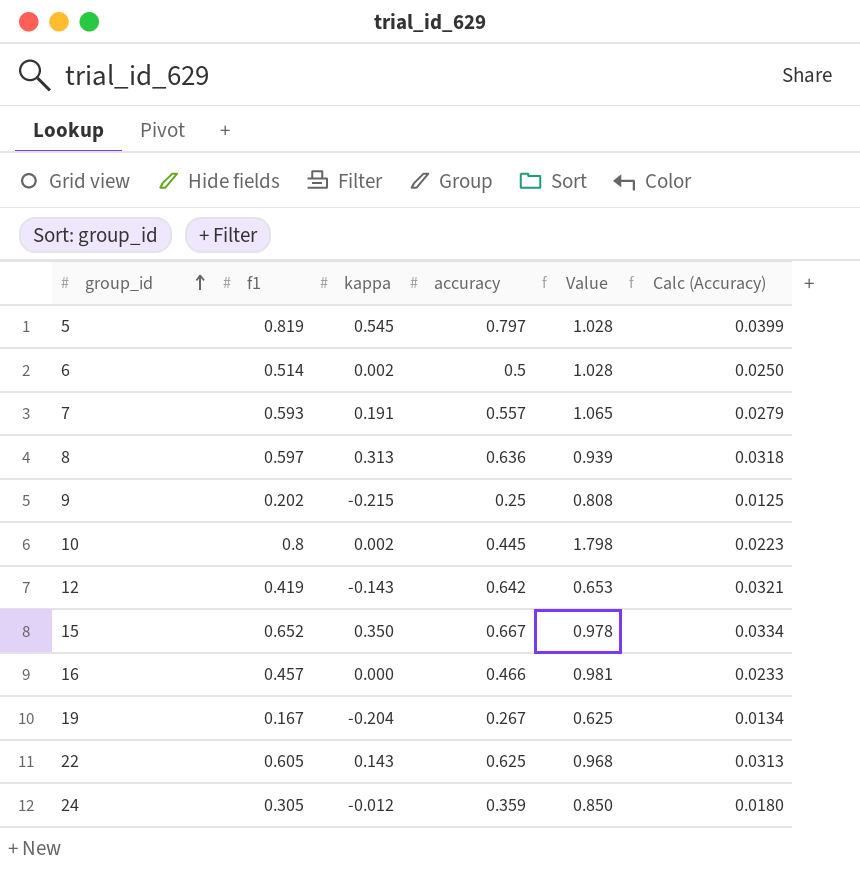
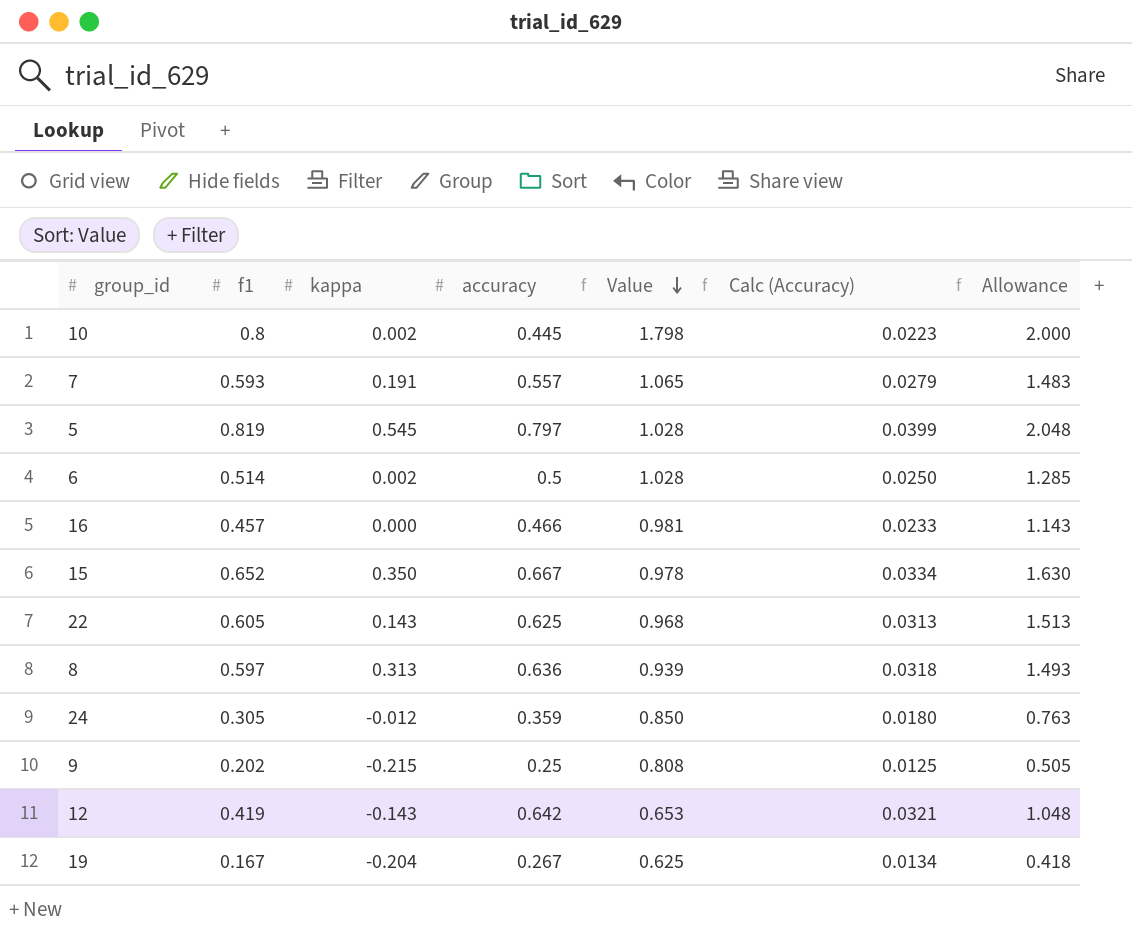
row order: group_id ascending -> Value descending
column Allowance | formula: none -> [f1] * 2.5

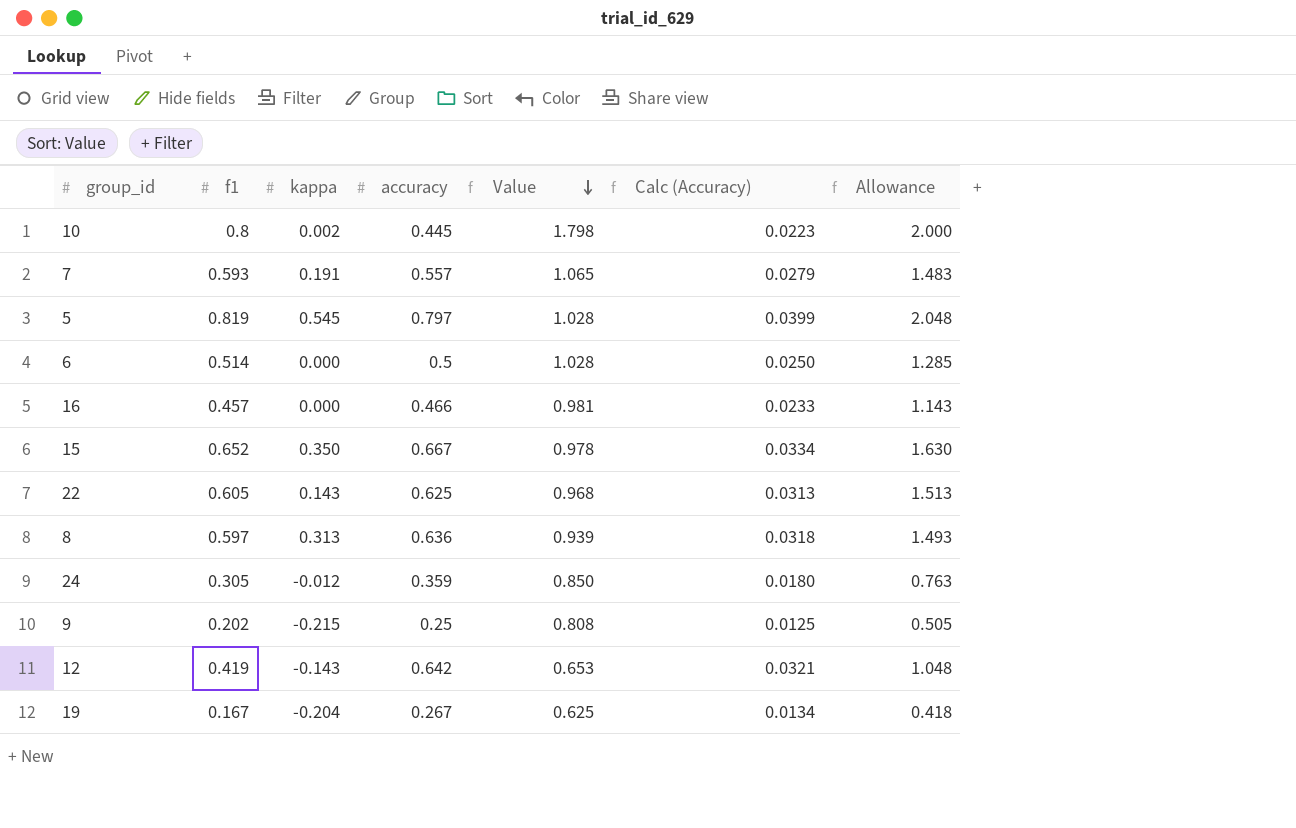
6 | kappa: 0.002 -> 0.000

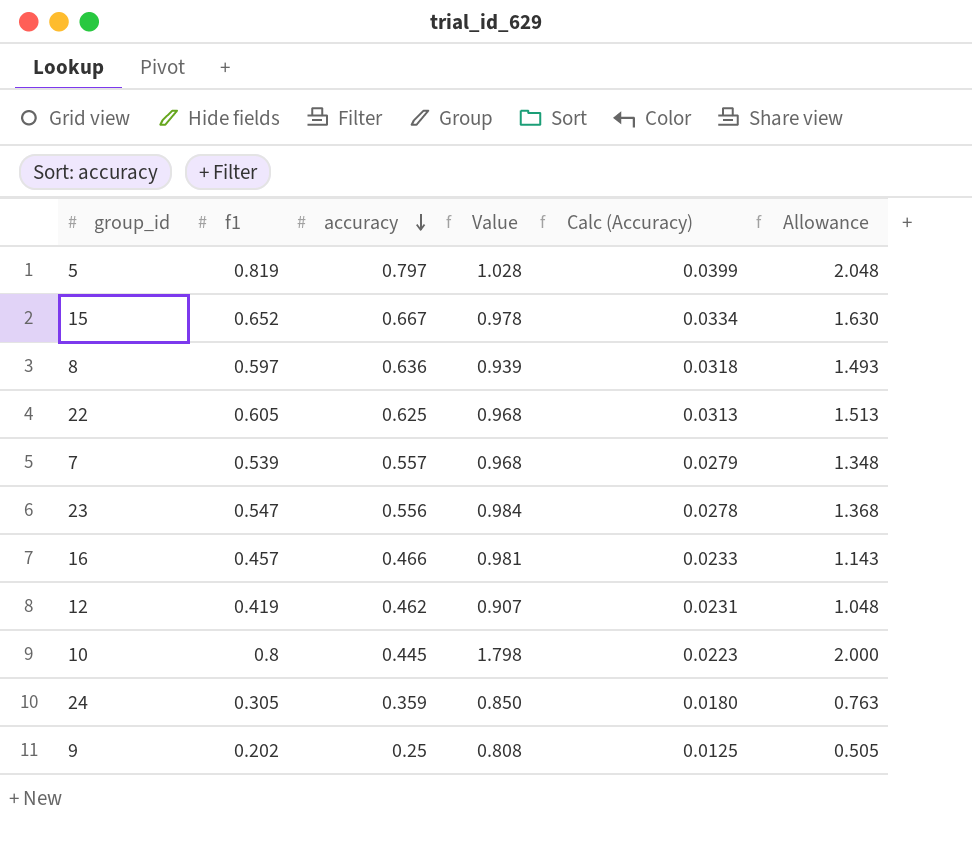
row order: Value descending -> accuracy descending
column kappa | position: 3 -> none
row 6: 0.514 | 0.000 | 0.5 | 1.028 | 0.0250 | 1.285 -> none
row 19: 0.167 | -0.204 | 0.267 | 0.625 | 0.0134 | 0.418 -> none
7 | f1: 0.593 -> 0.539
7 | Value: 1.065 -> 0.968
7 | Allowance: 1.483 -> 1.348
row 23: none -> 0.547 | 0.556 | 0.984 | 0.0278 | 1.368
12 | accuracy: 0.642 -> 0.462
12 | Value: 0.653 -> 0.907
12 | Calc (Accuracy): 0.0321 -> 0.0231

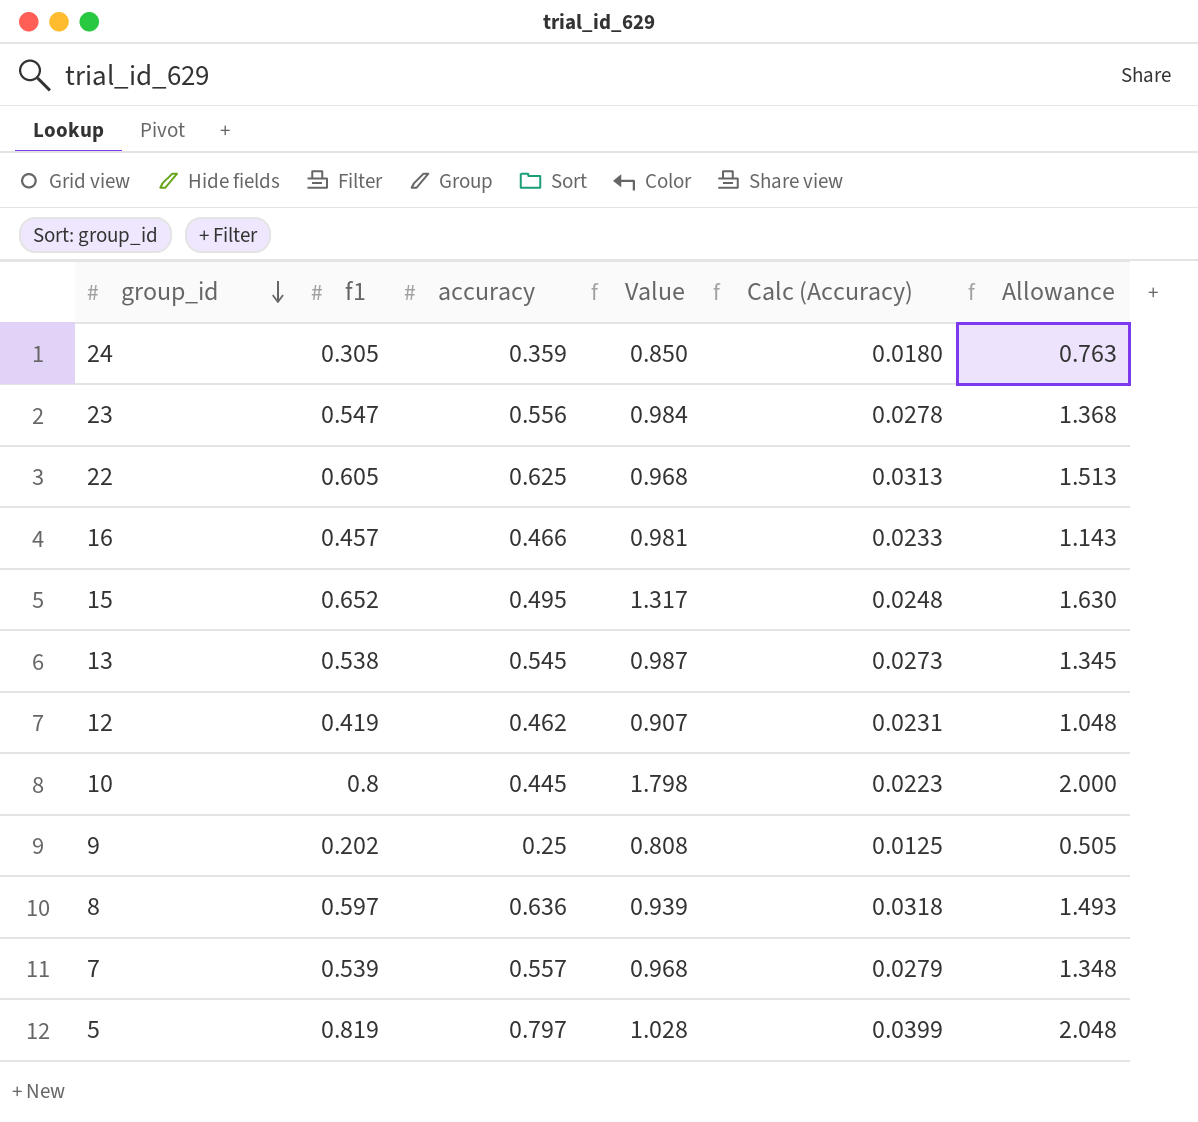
row order: accuracy descending -> group_id descending
15 | accuracy: 0.667 -> 0.495
15 | Value: 0.978 -> 1.317
15 | Calc (Accuracy): 0.0334 -> 0.0248
row 13: none -> 0.538 | 0.545 | 0.987 | 0.0273 | 1.345

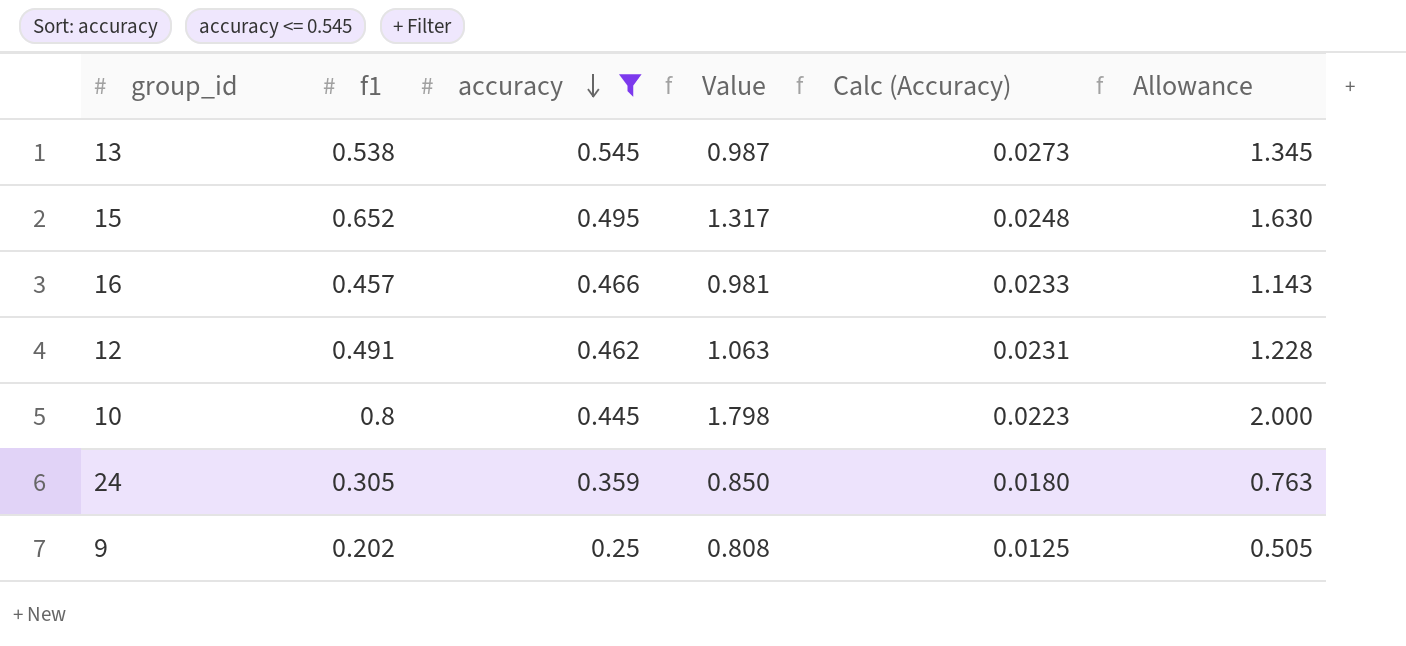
filter: none -> accuracy <= 0.545
row order: group_id descending -> accuracy descending
12 | f1: 0.419 -> 0.491
12 | Value: 0.907 -> 1.063
12 | Allowance: 1.048 -> 1.228

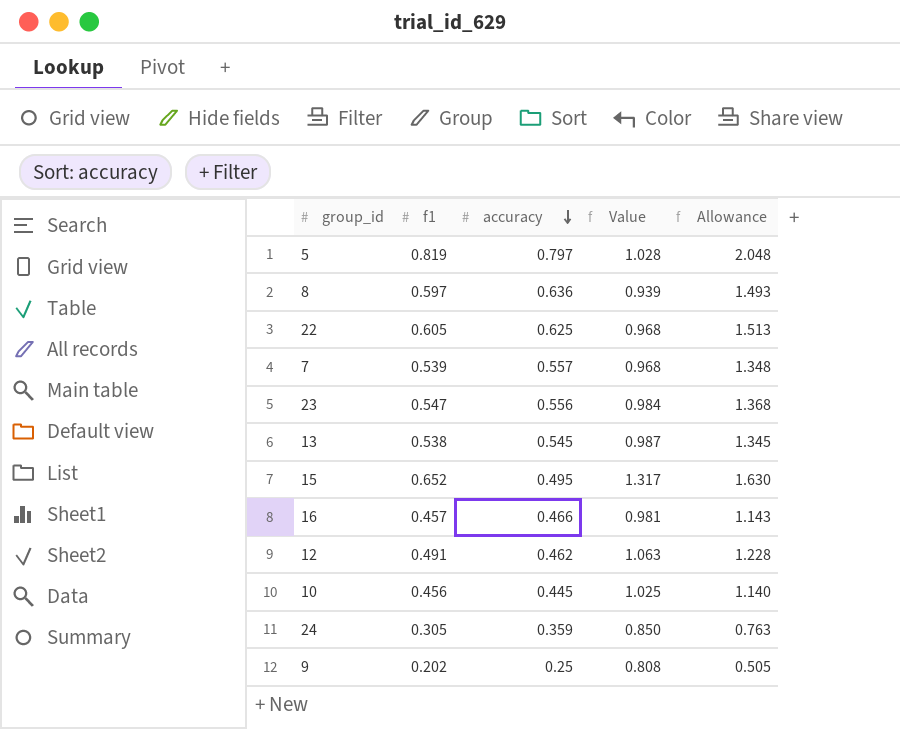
filter: accuracy <= 0.545 -> none
column Calc (Accuracy) | formula: [accuracy] * 0.05 -> none
10 | f1: 0.8 -> 0.456
10 | Value: 1.798 -> 1.025
10 | Allowance: 2.000 -> 1.140

